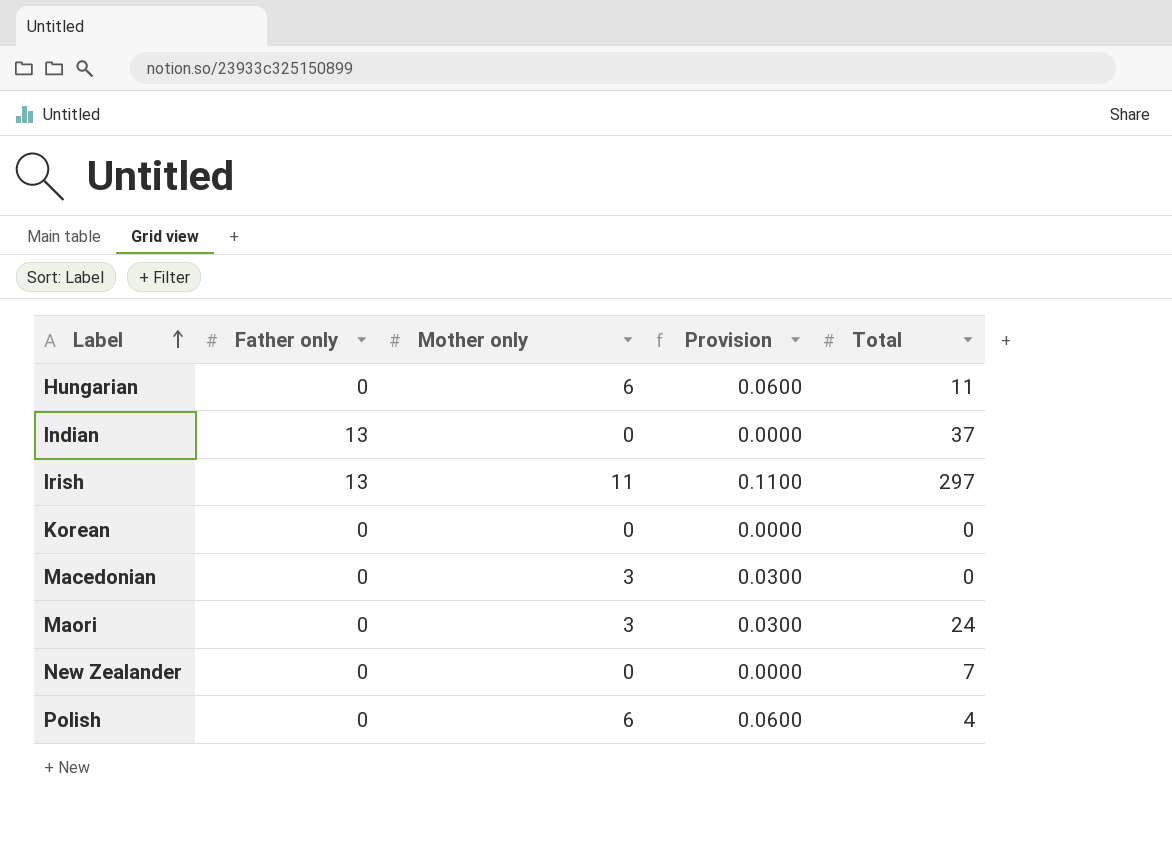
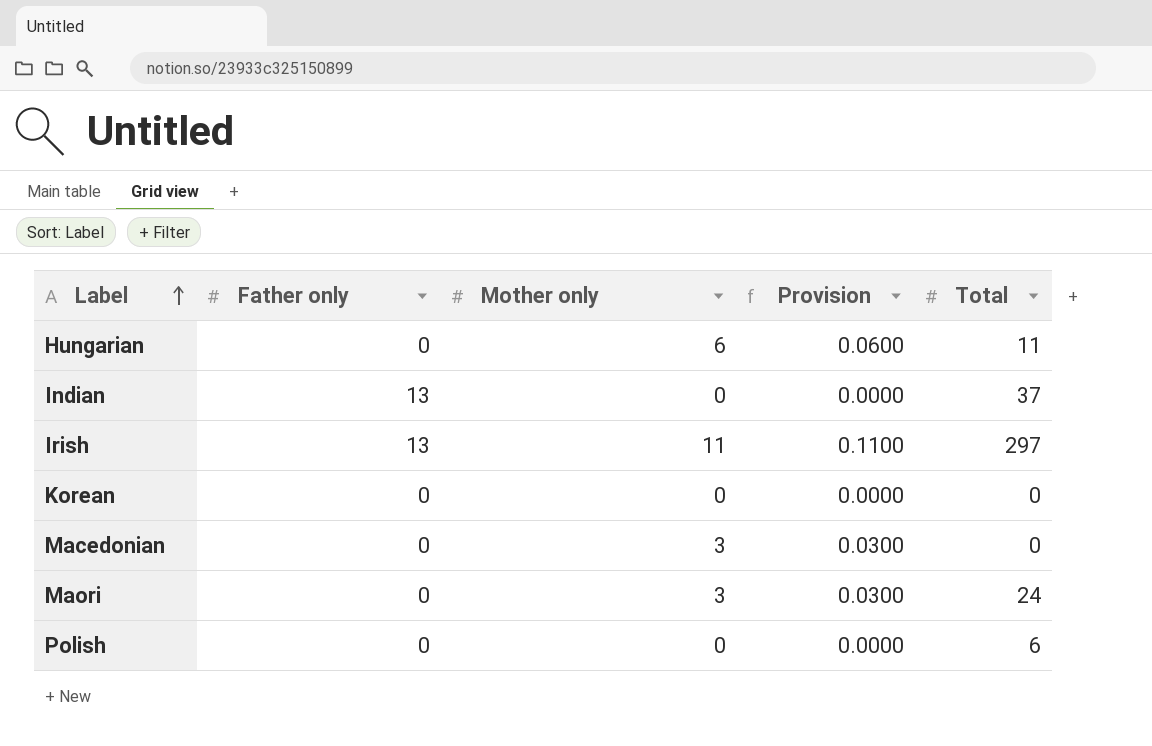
row New Zealander: 0 | 0 | 0.0000 | 7 -> none
Polish | Mother only: 6 -> 0
Polish | Provision: 0.0600 -> 0.0000
Polish | Total: 4 -> 6

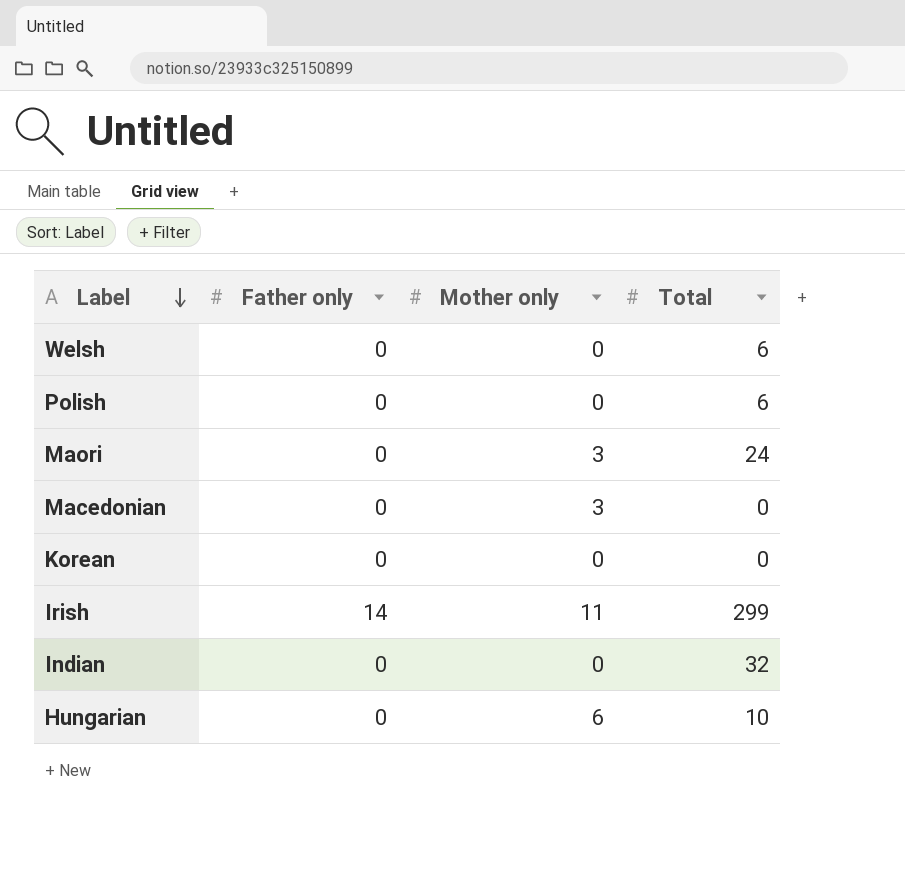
row order: Label ascending -> Label descending
column Provision | formula: [Mother only] * 0.01 -> none
row Welsh: none -> 0 | 0 | 6
Irish | Father only: 13 -> 14
Irish | Total: 297 -> 299
Indian | Father only: 13 -> 0
Indian | Total: 37 -> 32
Hungarian | Total: 11 -> 10

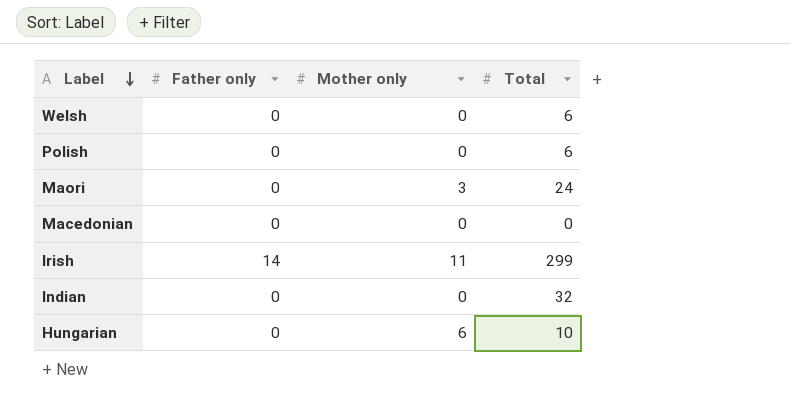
row Korean: 0 | 0 | 0 -> none
Macedonian | Mother only: 3 -> 0

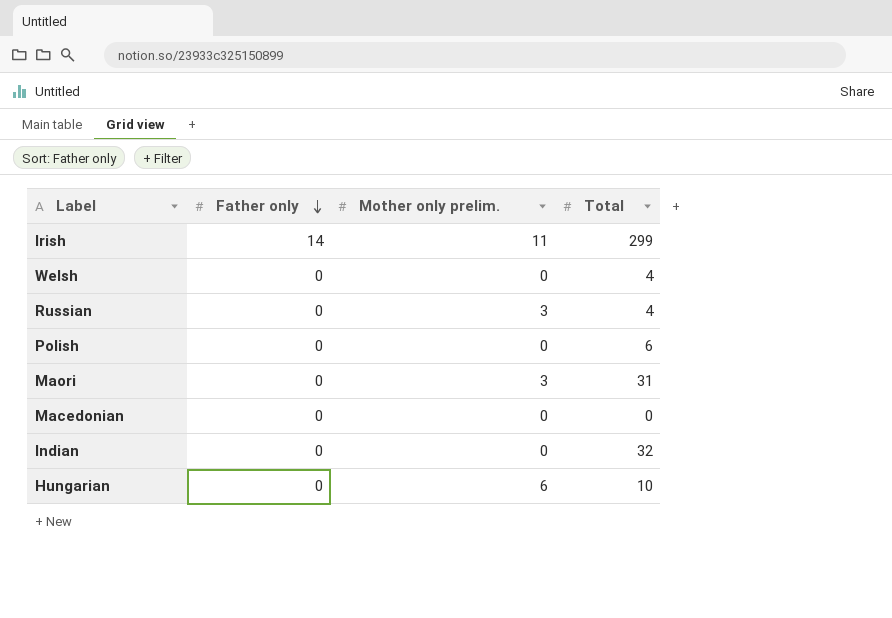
row order: Label descending -> Father only descending
column name: Mother only -> Mother only prelim.
Welsh | Total: 6 -> 4
row Russian: none -> 0 | 3 | 4
Maori | Total: 24 -> 31

